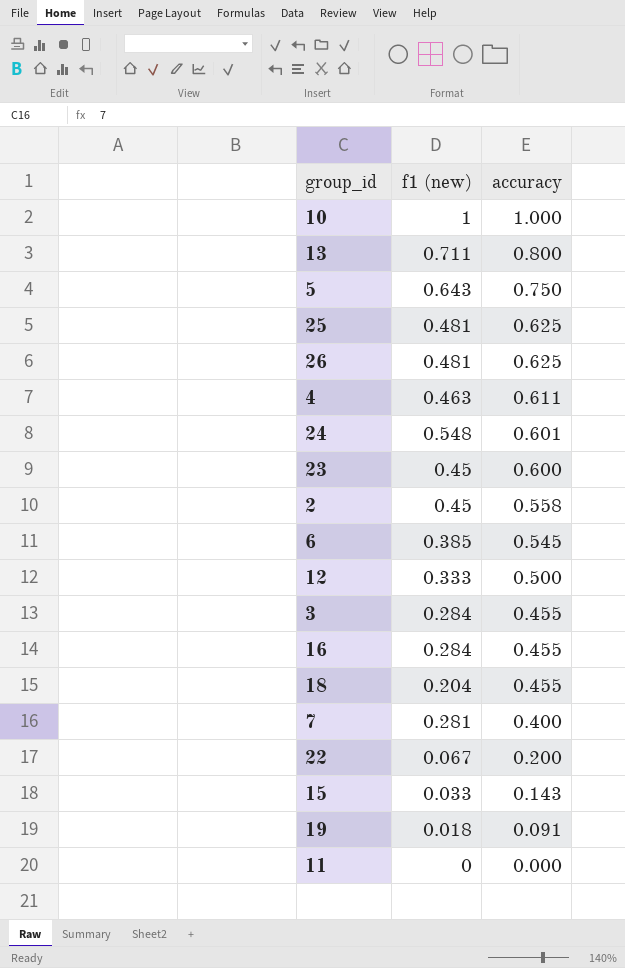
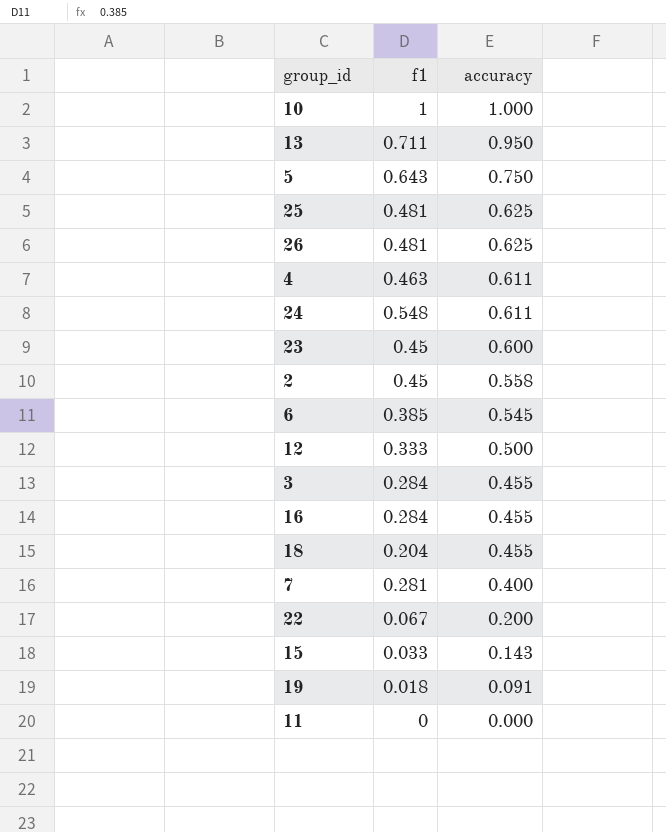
column name: f1 (new) -> f1
13 | accuracy: 0.800 -> 0.950
24 | accuracy: 0.601 -> 0.611

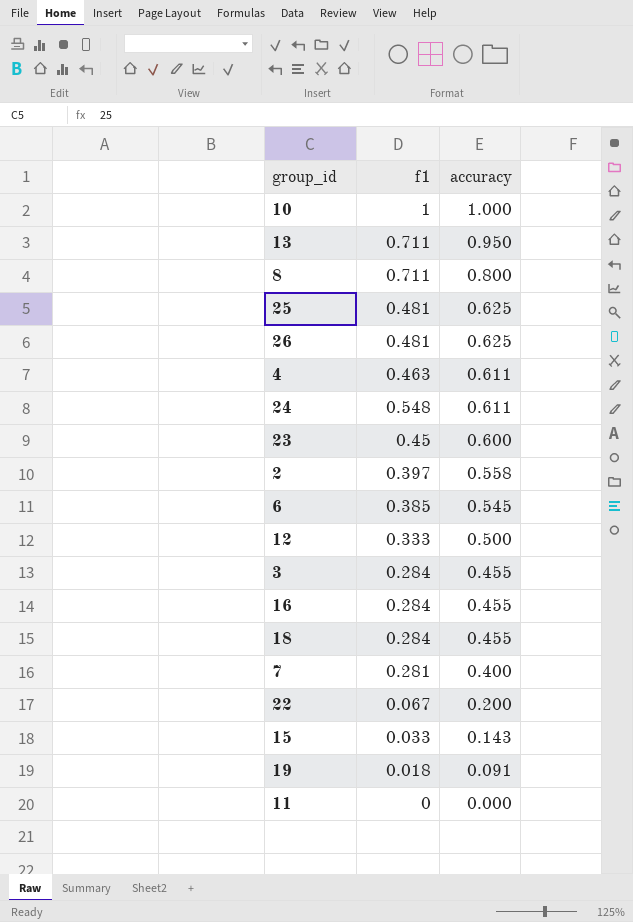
row 5: 0.643 | 0.750 -> none
row 8: none -> 0.711 | 0.800
2 | f1: 0.45 -> 0.397
18 | f1: 0.204 -> 0.284

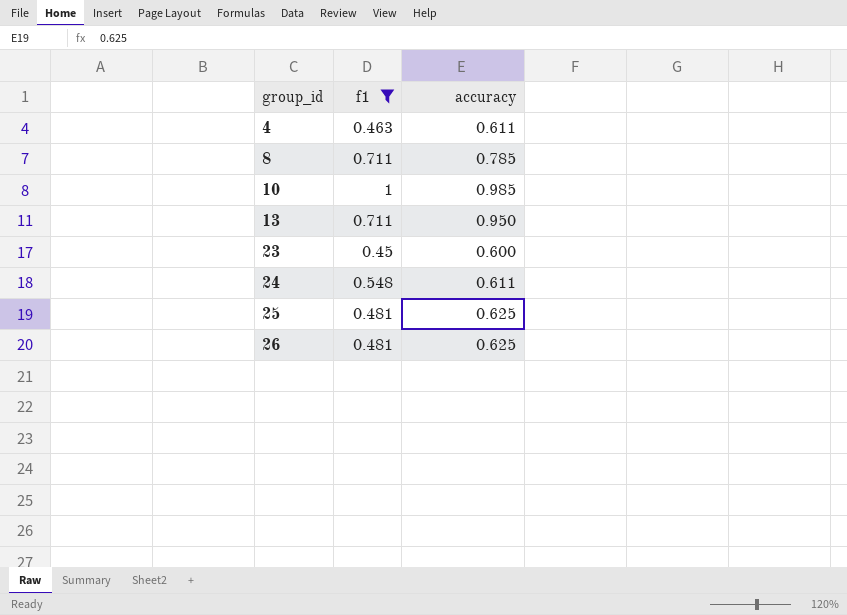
filter: none -> f1 >= 0.45
row order: accuracy descending -> group_id ascending
8 | accuracy: 0.800 -> 0.785
10 | accuracy: 1.000 -> 0.985

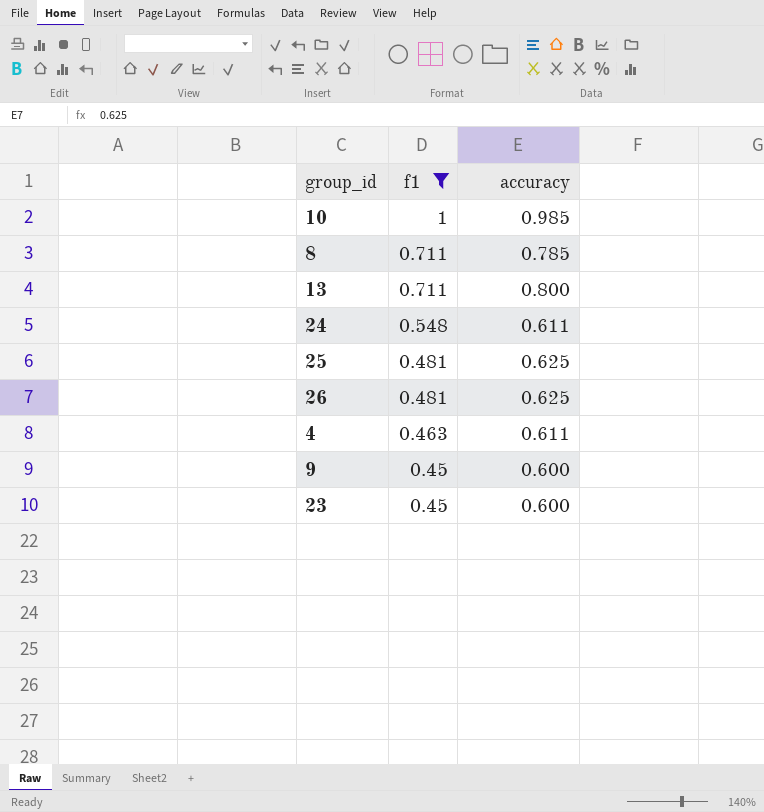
row order: group_id ascending -> f1 descending
13 | accuracy: 0.950 -> 0.800
row 9: none -> 0.45 | 0.600

